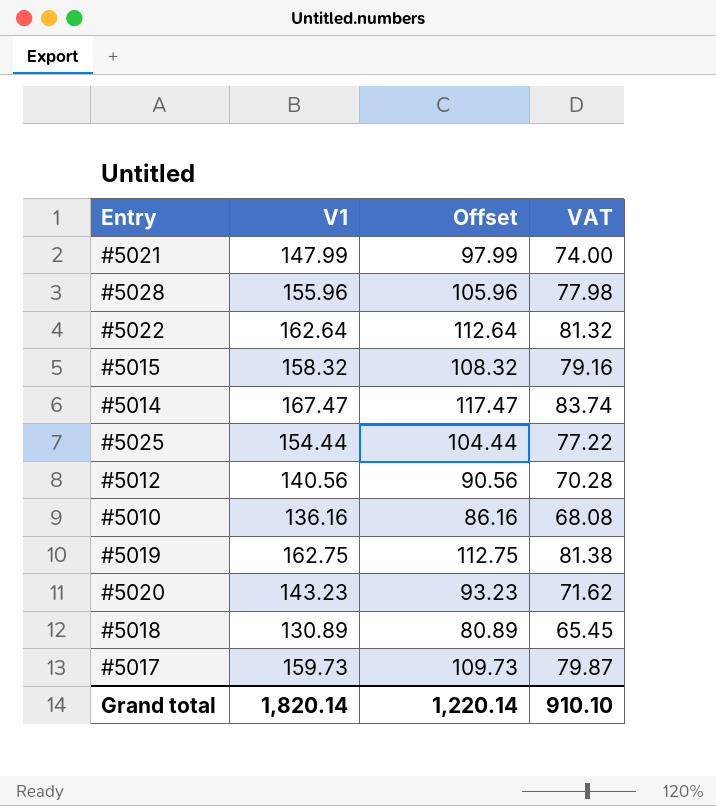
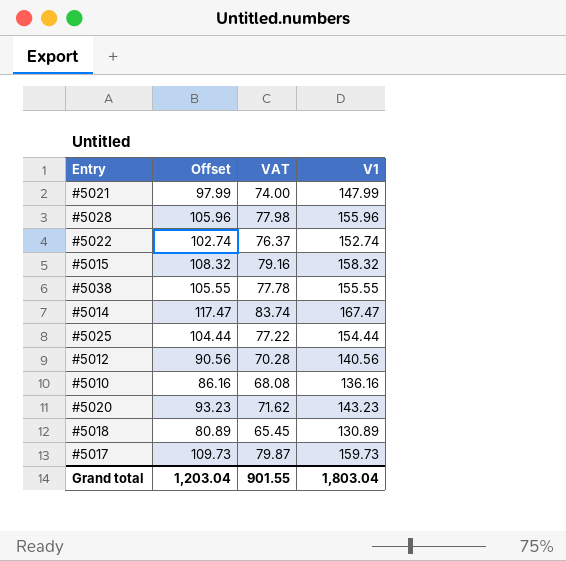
column V1 | position: 2 -> 4
row #5019: 162.75 | 112.75 | 81.38 -> none
#5022 | Offset: 112.64 -> 102.74
#5022 | VAT: 81.32 -> 76.37
#5022 | V1: 162.64 -> 152.74
row #5038: none -> 105.55 | 77.78 | 155.55
Grand total | Offset: 1,220.14 -> 1,203.04
Grand total | VAT: 910.10 -> 901.55
Grand total | V1: 1,820.14 -> 1,803.04

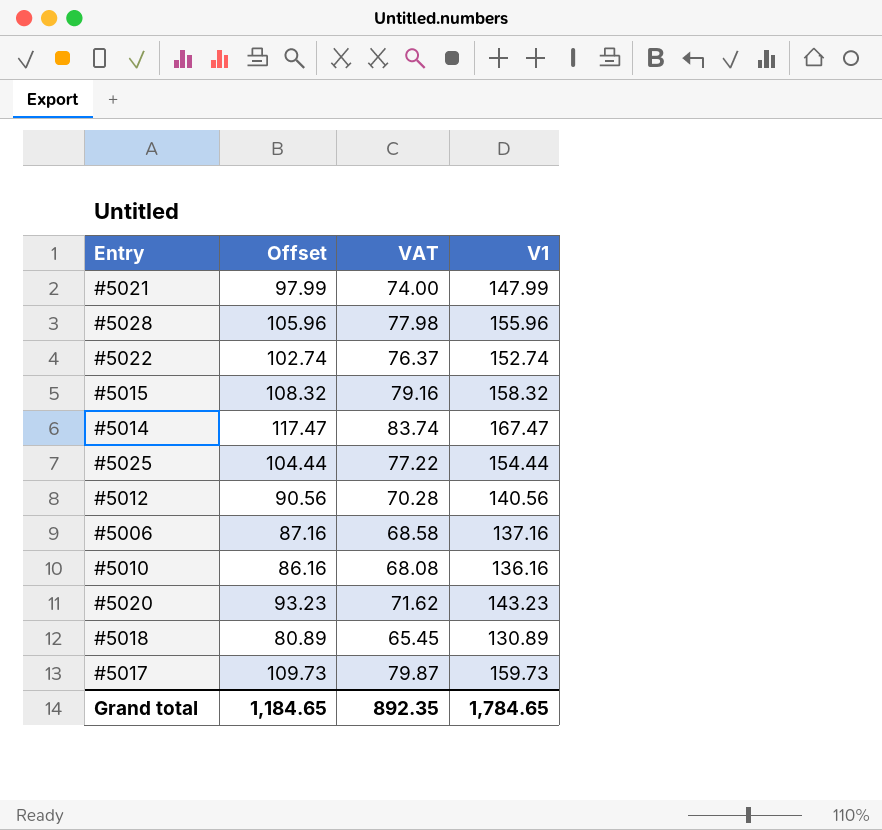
row #5038: 105.55 | 77.78 | 155.55 -> none
row #5006: none -> 87.16 | 68.58 | 137.16
Grand total | Offset: 1,203.04 -> 1,184.65
Grand total | VAT: 901.55 -> 892.35
Grand total | V1: 1,803.04 -> 1,784.65

